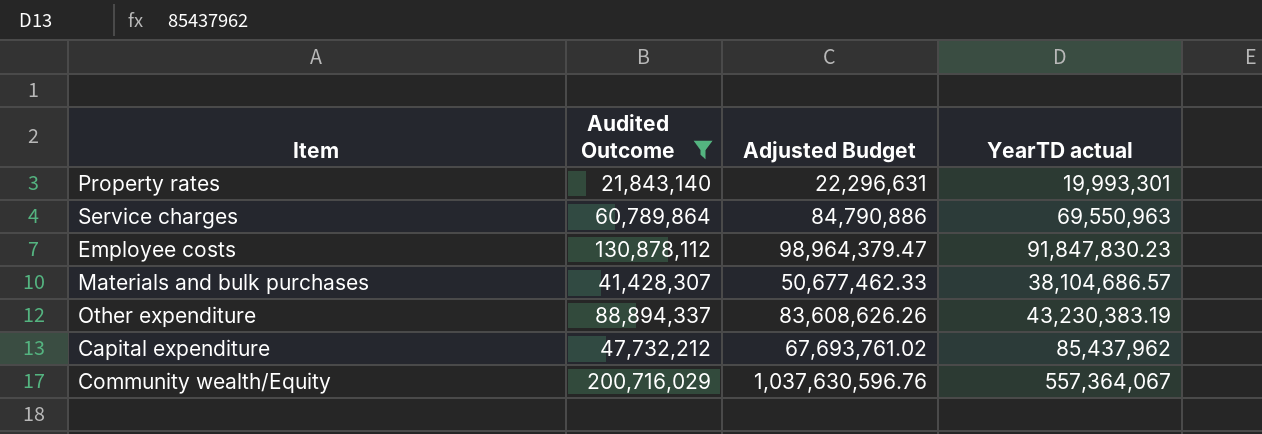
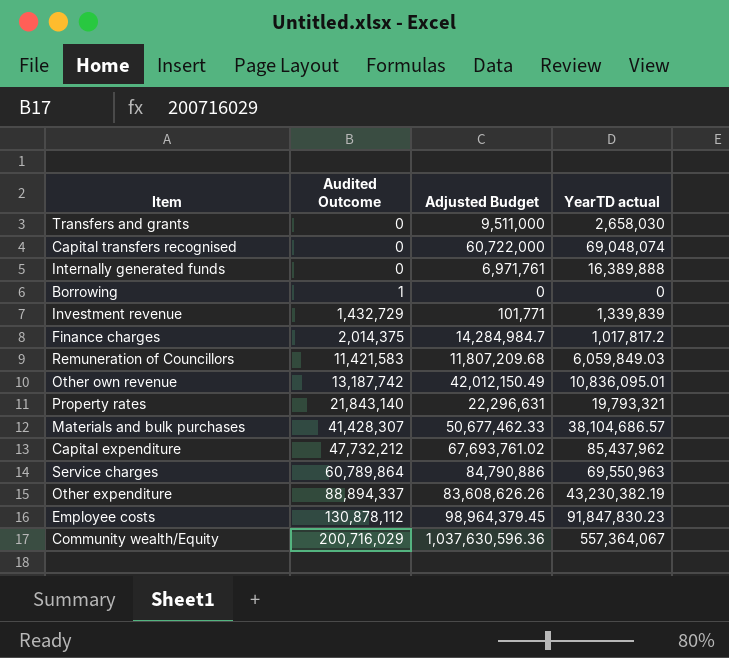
filter: Audited Outcome >= 21,843,140 -> none
row order: none -> Audited Outcome ascending
Property rates | YearTD actual: 19,993,301 -> 19,793,321
Other expenditure | YearTD actual: 43,230,383.19 -> 43,230,382.19
Employee costs | Adjusted Budget: 98,964,379.47 -> 98,964,379.45
Community wealth/Equity | Adjusted Budget: 1,037,630,596.76 -> 1,037,630,596.36

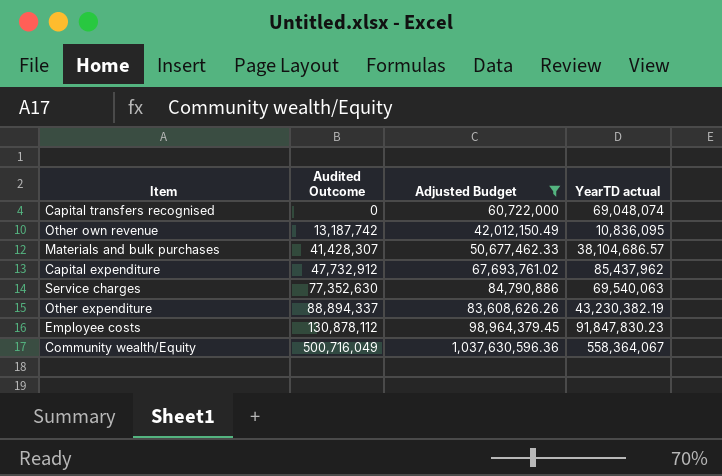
filter: none -> Adjusted Budget >= 42,012,150.49
Other own revenue | YearTD actual: 10,836,095.01 -> 10,836,095
Capital expenditure | Audited Outcome: 47,732,212 -> 47,732,912
Service charges | Audited Outcome: 60,789,864 -> 77,352,630
Service charges | YearTD actual: 69,550,963 -> 69,540,063
Community wealth/Equity | Audited Outcome: 200,716,029 -> 500,716,049
Community wealth/Equity | YearTD actual: 557,364,067 -> 558,364,067

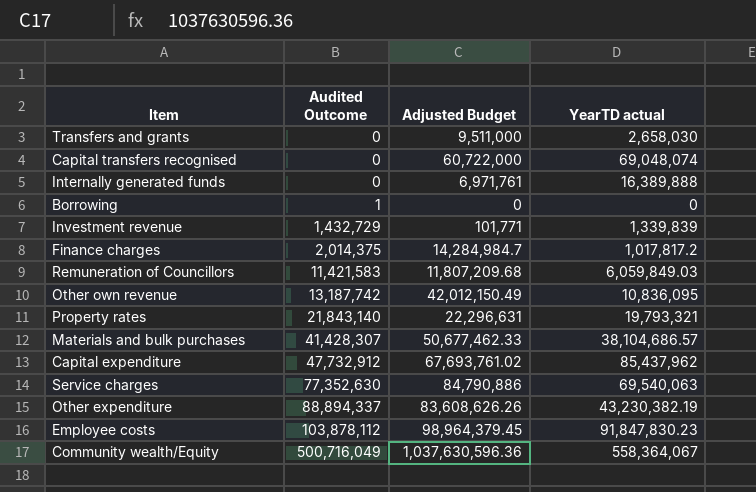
filter: Adjusted Budget >= 42,012,150.49 -> none
Employee costs | Audited Outcome: 130,878,112 -> 103,878,112

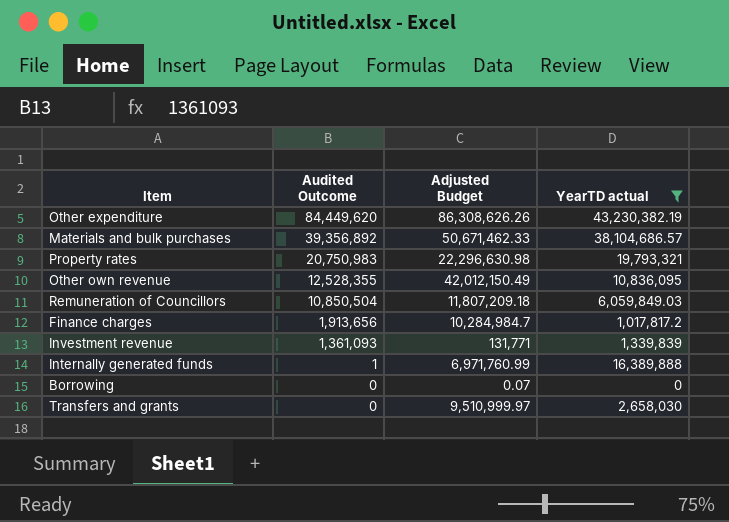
filter: none -> YearTD actual <= 43,230,382.19
row order: Audited Outcome ascending -> Audited Outcome descending
Other expenditure | Audited Outcome: 88,894,337 -> 84,449,620
Other expenditure | Adjusted Budget: 83,608,626.26 -> 86,308,626.26
Materials and bulk purchases | Audited Outcome: 41,428,307 -> 39,356,892
Materials and bulk purchases | Adjusted Budget: 50,677,462.33 -> 50,671,462.33
Property rates | Audited Outcome: 21,843,140 -> 20,750,983
Property rates | Adjusted Budget: 22,296,631 -> 22,296,630.98
Other own revenue | Audited Outcome: 13,187,742 -> 12,528,355
Remuneration of Councillors | Audited Outcome: 11,421,583 -> 10,850,504
Remuneration of Councillors | Adjusted Budget: 11,807,209.68 -> 11,807,209.18
Finance charges | Audited Outcome: 2,014,375 -> 1,913,656
Finance charges | Adjusted Budget: 14,284,984.7 -> 10,284,984.7
Investment revenue | Audited Outcome: 1,432,729 -> 1,361,093
Investment revenue | Adjusted Budget: 101,771 -> 131,771
Internally generated funds | Audited Outcome: 0 -> 1
Internally generated funds | Adjusted Budget: 6,971,761 -> 6,971,760.99
Borrowing | Audited Outcome: 1 -> 0
Borrowing | Adjusted Budget: 0 -> 0.07
Transfers and grants | Adjusted Budget: 9,511,000 -> 9,510,999.97

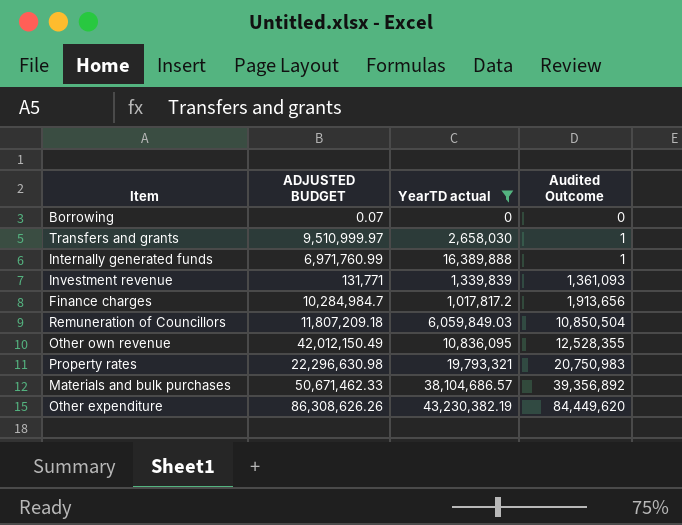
row order: Audited Outcome descending -> Audited Outcome ascending
column name: Adjusted Budget -> ADJUSTED BUDGET
column Audited Outcome | position: 2 -> 4
Transfers and grants | Audited Outcome: 0 -> 1

